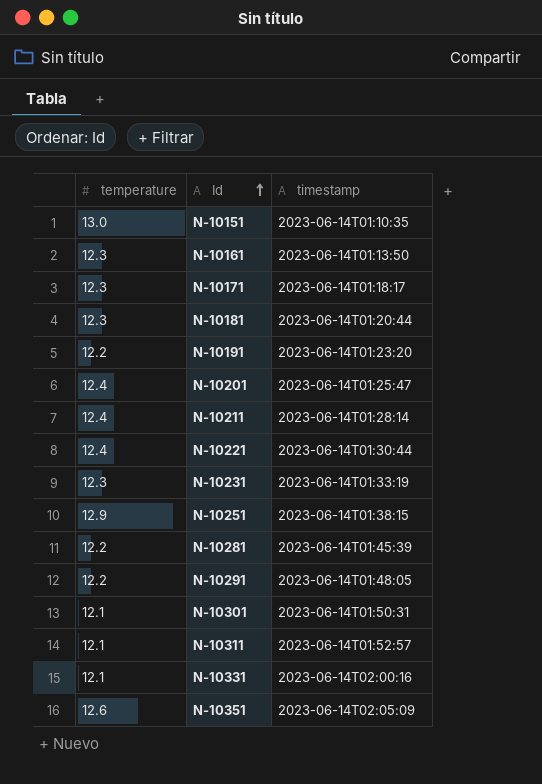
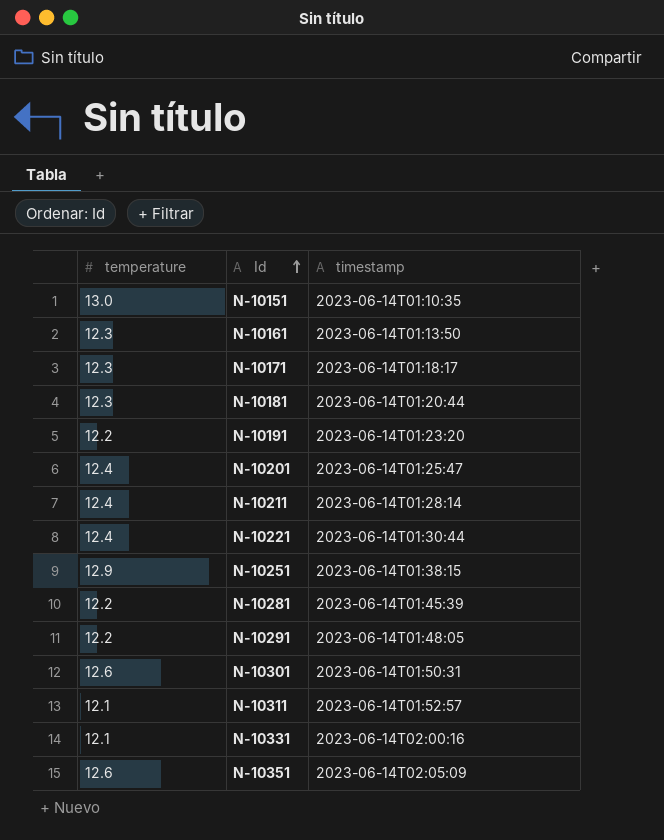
row N-10231: 12.3 | 2023-06-14T01:33:19 -> none
N-10301 | temperature: 12.1 -> 12.6

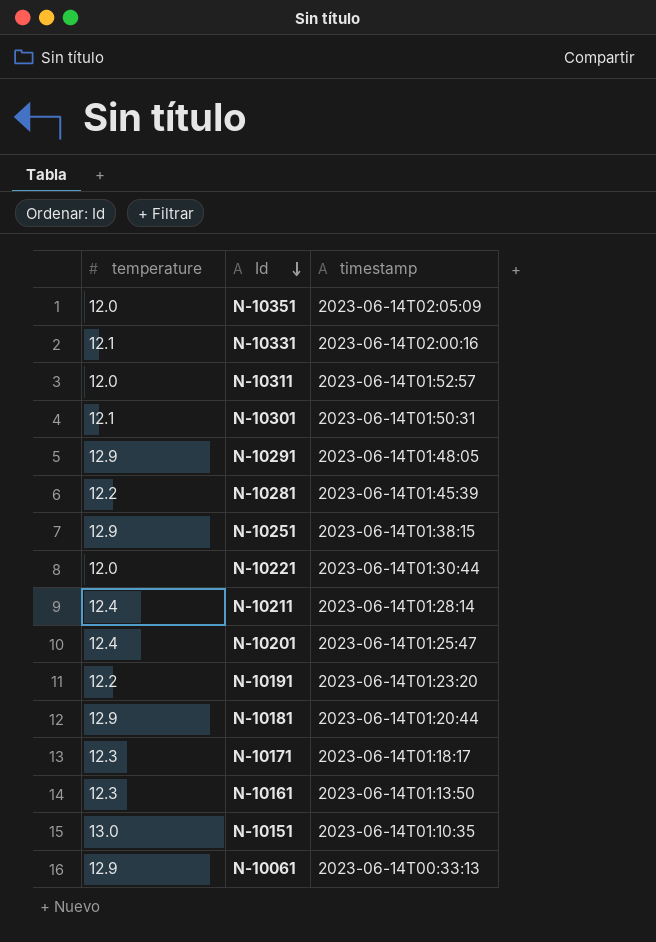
row order: Id ascending -> Id descending
N-10351 | temperature: 12.6 -> 12.0
N-10311 | temperature: 12.1 -> 12.0
N-10301 | temperature: 12.6 -> 12.1
N-10291 | temperature: 12.2 -> 12.9
N-10221 | temperature: 12.4 -> 12.0
N-10181 | temperature: 12.3 -> 12.9
row N-10061: none -> 12.9 | 2023-06-14T00:33:13

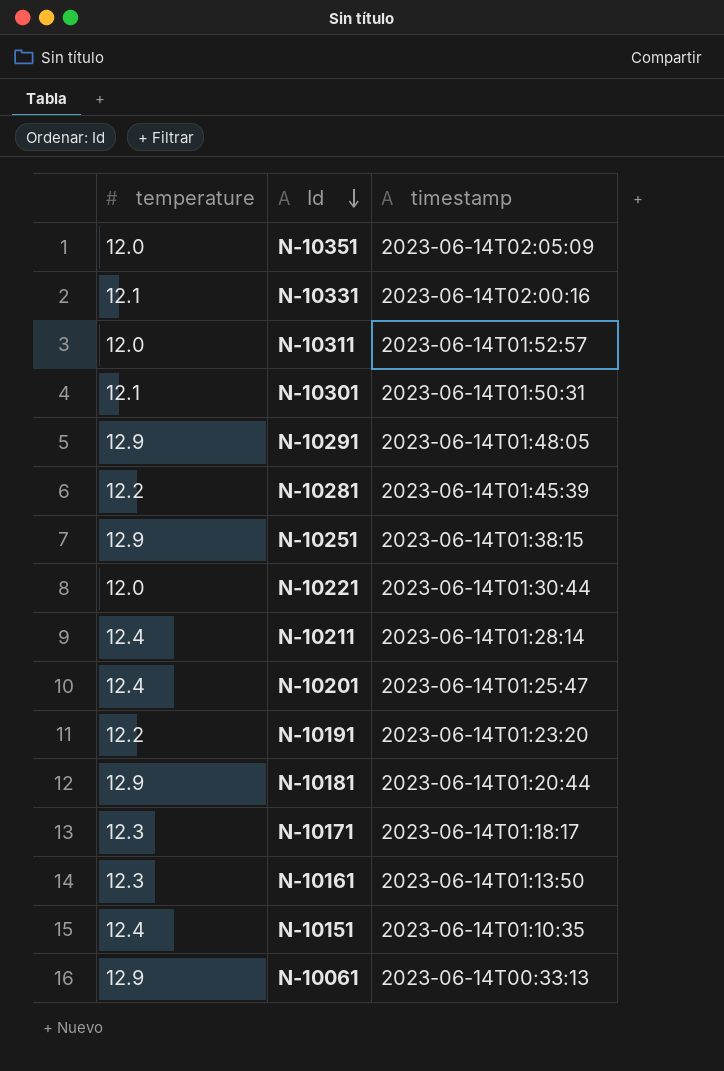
N-10151 | temperature: 13.0 -> 12.4

